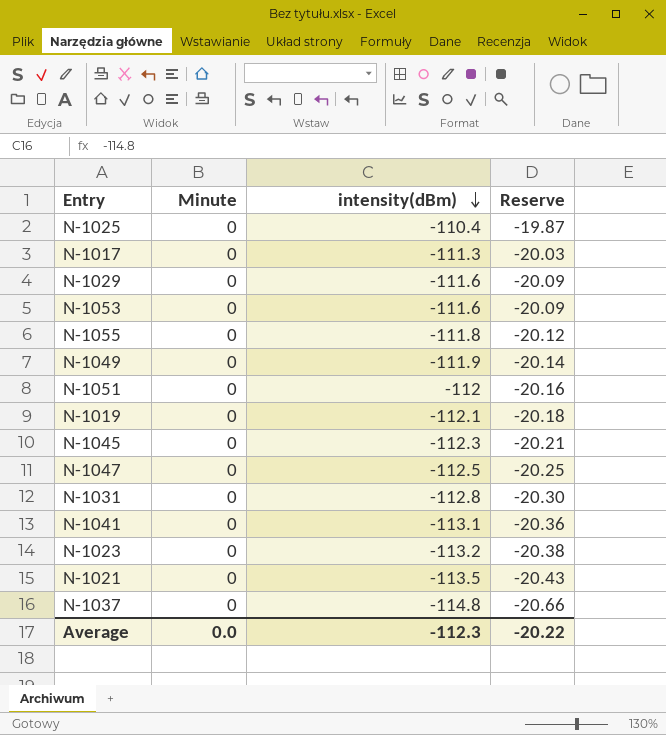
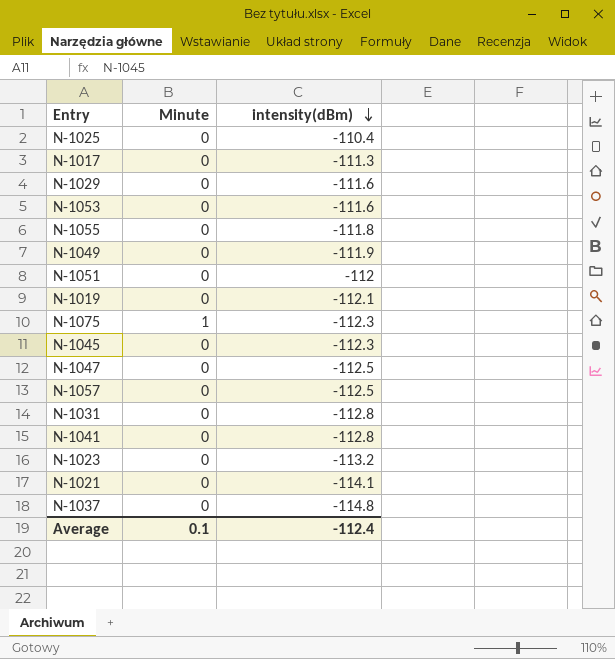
column Reserve | formula: [intensity(dBm)] * 0.18 -> none
row N-1075: none -> 1 | -112.3
row N-1057: none -> 0 | -112.5
N-1041 | intensity(dBm): -113.1 -> -112.8
N-1021 | intensity(dBm): -113.5 -> -114.1
Average | Minute: 0.0 -> 0.1
Average | intensity(dBm): -112.3 -> -112.4

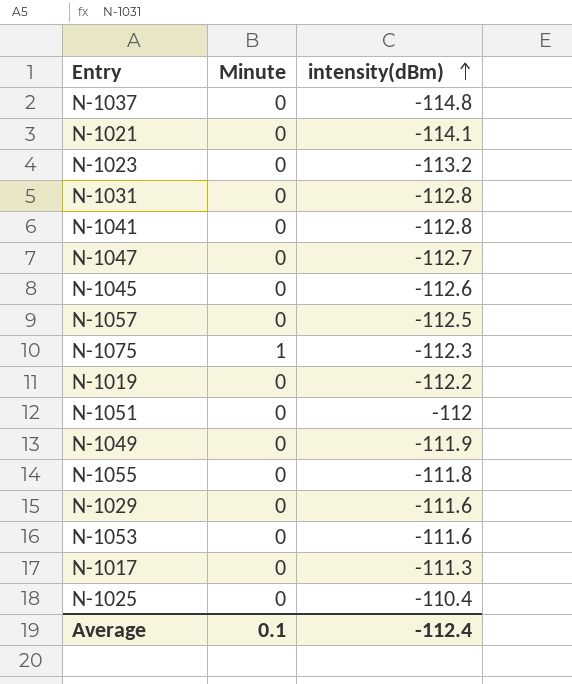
row order: intensity(dBm) descending -> intensity(dBm) ascending
N-1047 | intensity(dBm): -112.5 -> -112.7
N-1045 | intensity(dBm): -112.3 -> -112.6
N-1019 | intensity(dBm): -112.1 -> -112.2

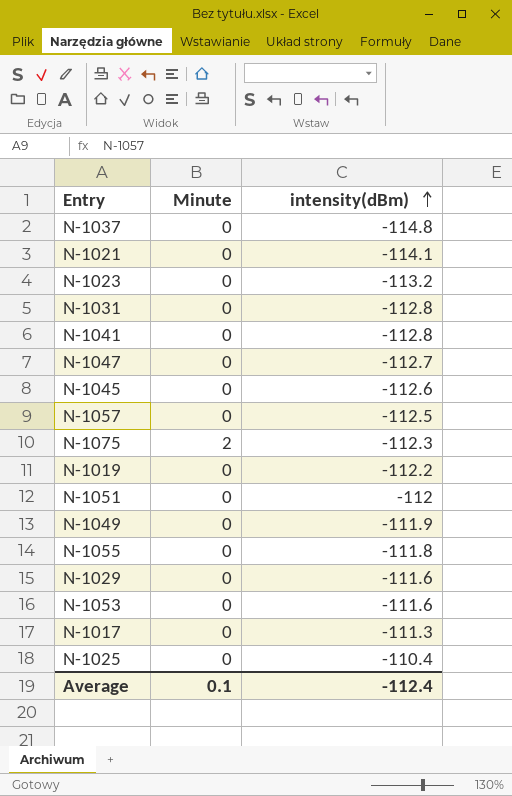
N-1075 | Minute: 1 -> 2

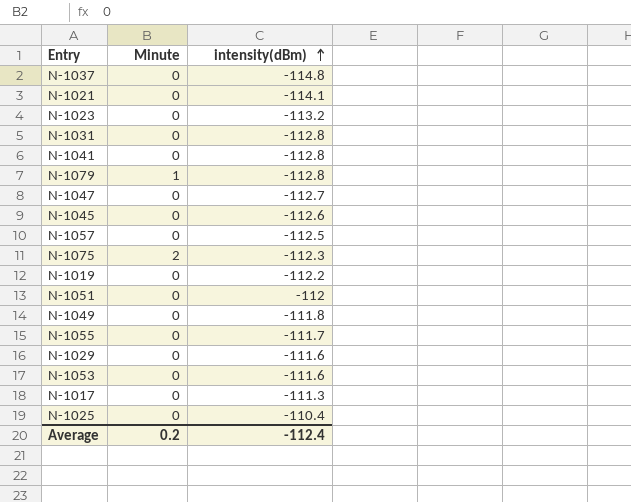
row N-1079: none -> 1 | -112.8
N-1049 | intensity(dBm): -111.9 -> -111.8
N-1055 | intensity(dBm): -111.8 -> -111.7
Average | Minute: 0.1 -> 0.2

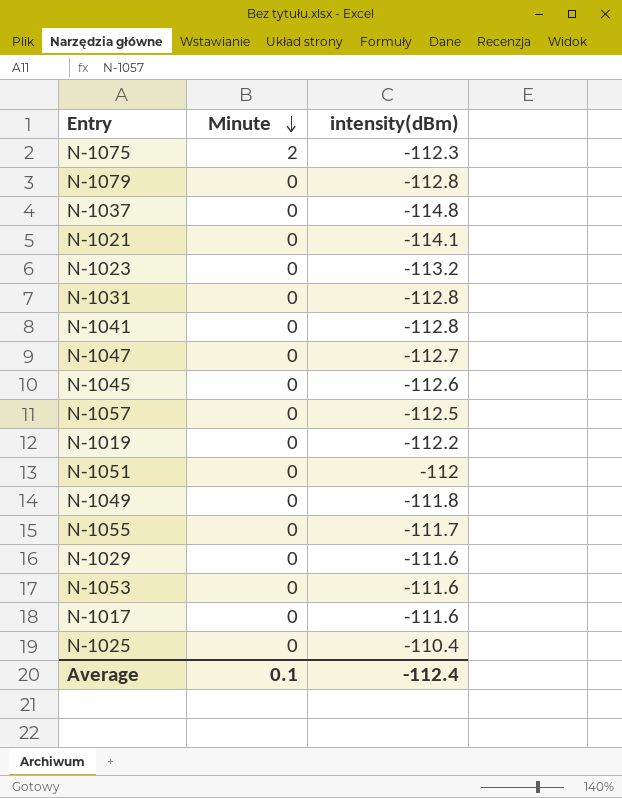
row order: intensity(dBm) ascending -> Minute descending
N-1079 | Minute: 1 -> 0
N-1017 | intensity(dBm): -111.3 -> -111.6
Average | Minute: 0.2 -> 0.1

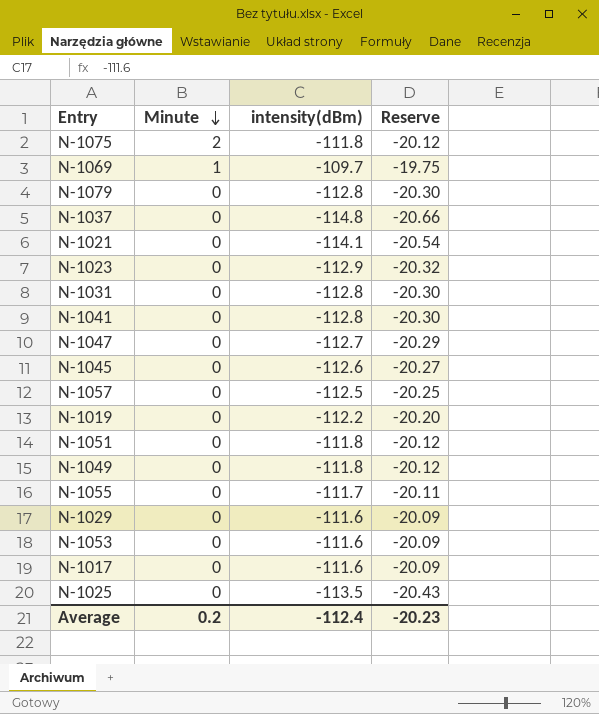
column Reserve | formula: none -> [intensity(dBm)] * 0.18
N-1075 | intensity(dBm): -112.3 -> -111.8
row N-1069: none -> 1 | -109.7 | -19.75
N-1023 | intensity(dBm): -113.2 -> -112.9
N-1051 | intensity(dBm): -112 -> -111.8
N-1025 | intensity(dBm): -110.4 -> -113.5
Average | Minute: 0.1 -> 0.2

